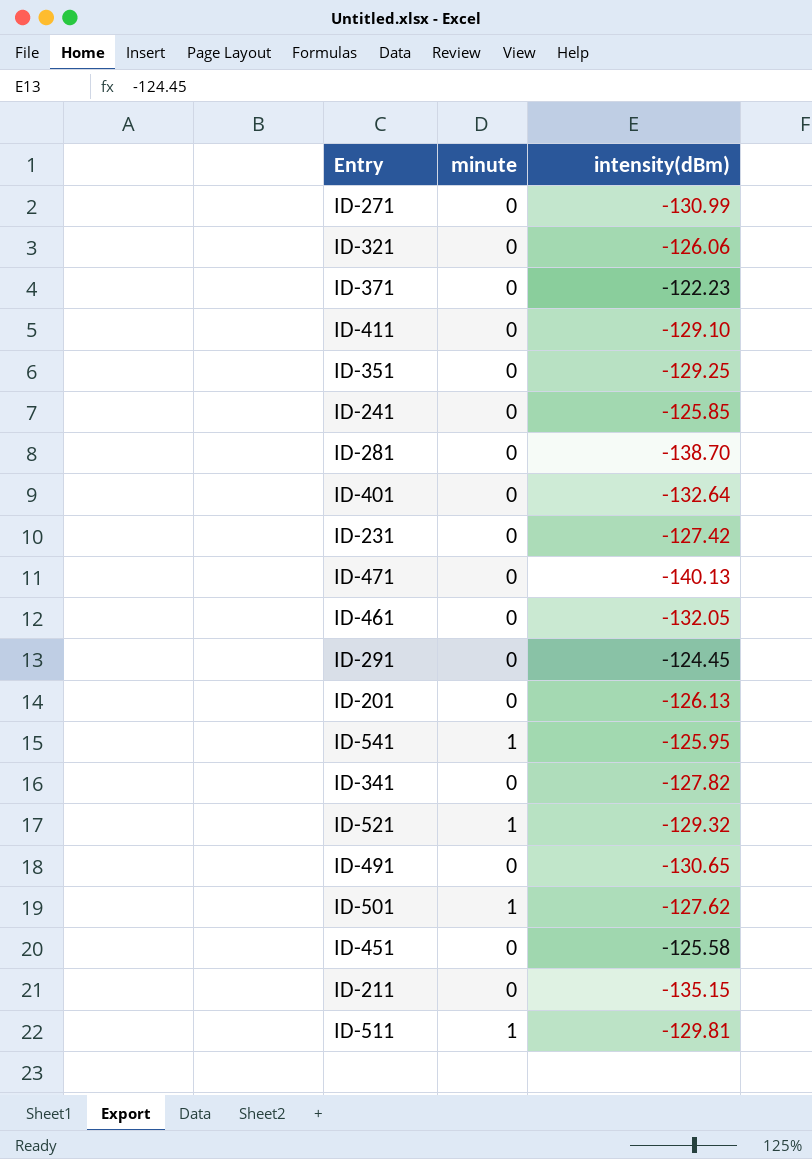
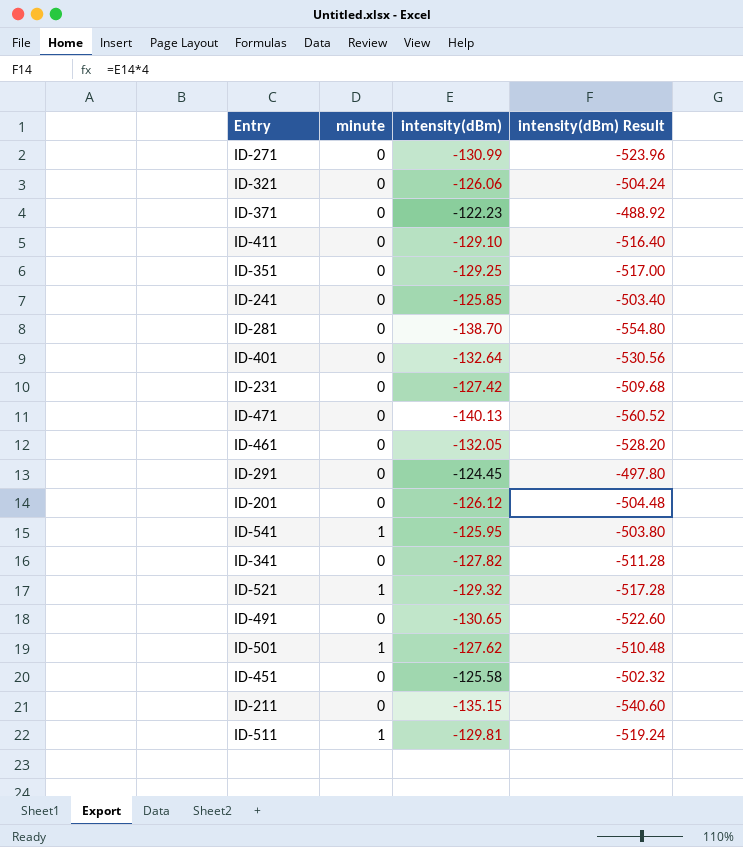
column intensity(dBm) Result | formula: none -> [intensity(dBm)] * 4
ID-201 | intensity(dBm): -126.13 -> -126.12

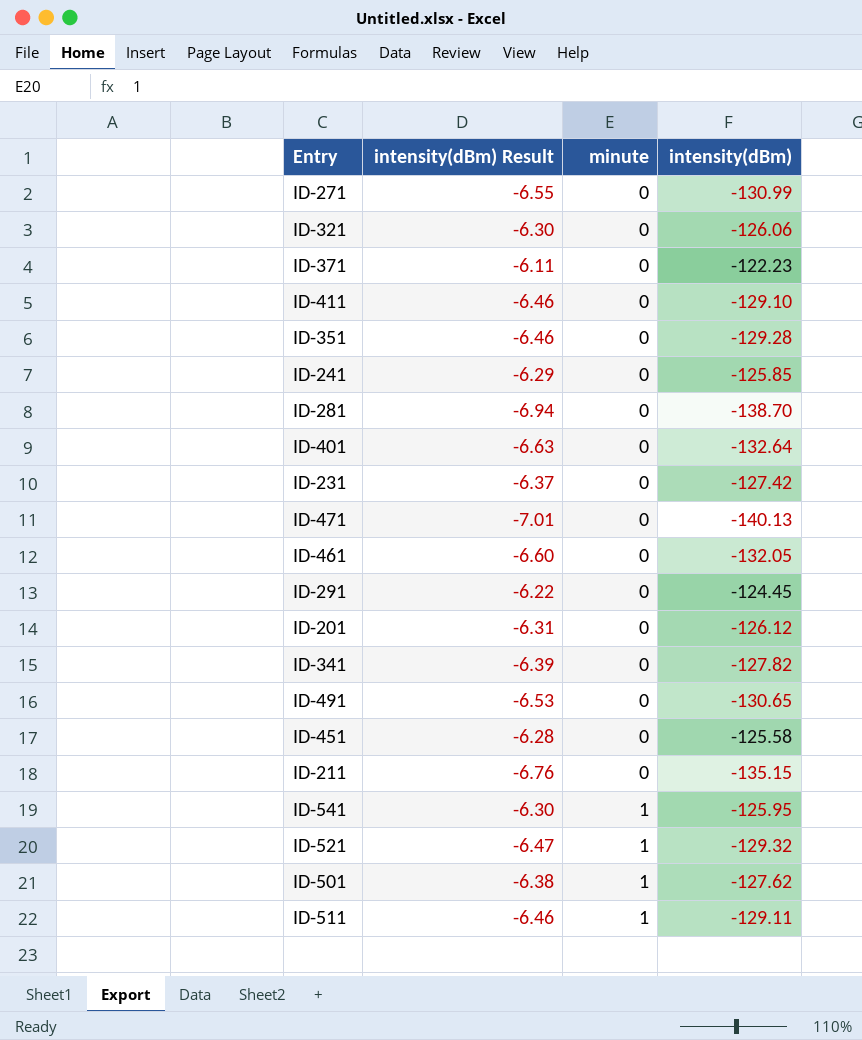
row order: none -> minute ascending
column intensity(dBm) Result | formula: [intensity(dBm)] * 4 -> [intensity(dBm)] * 0.05
column intensity(dBm) Result | position: 4 -> 2
ID-351 | intensity(dBm): -129.25 -> -129.28
ID-511 | intensity(dBm): -129.81 -> -129.11

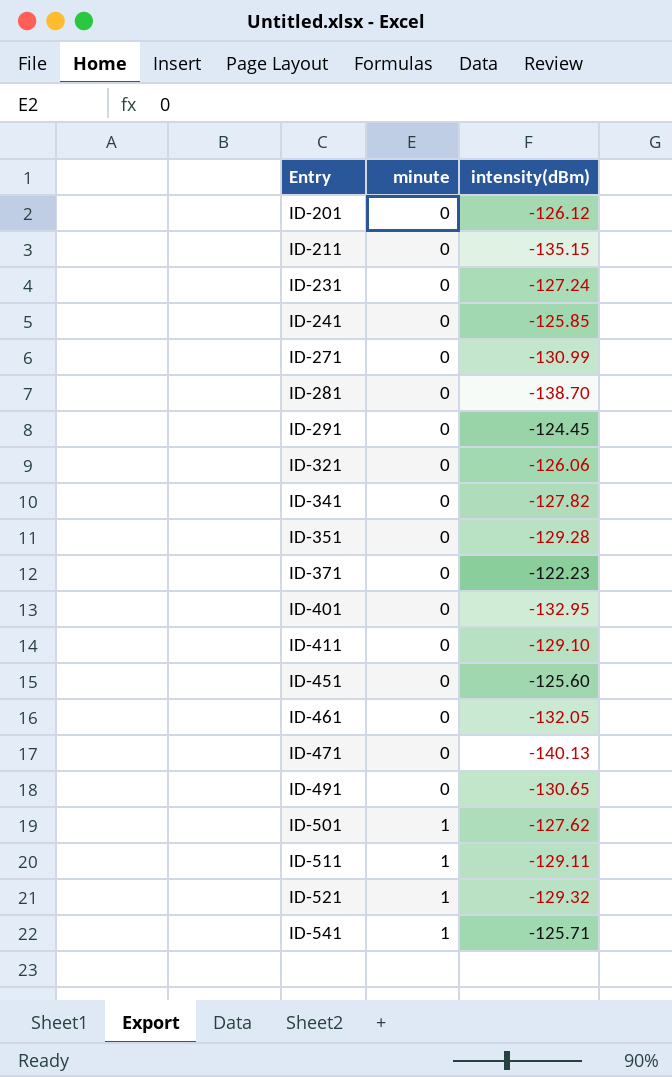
row order: minute ascending -> Entry ascending
column intensity(dBm) Result | formula: [intensity(dBm)] * 0.05 -> none
ID-231 | intensity(dBm): -127.42 -> -127.24
ID-401 | intensity(dBm): -132.64 -> -132.95
ID-451 | intensity(dBm): -125.58 -> -125.60
ID-541 | intensity(dBm): -125.95 -> -125.71

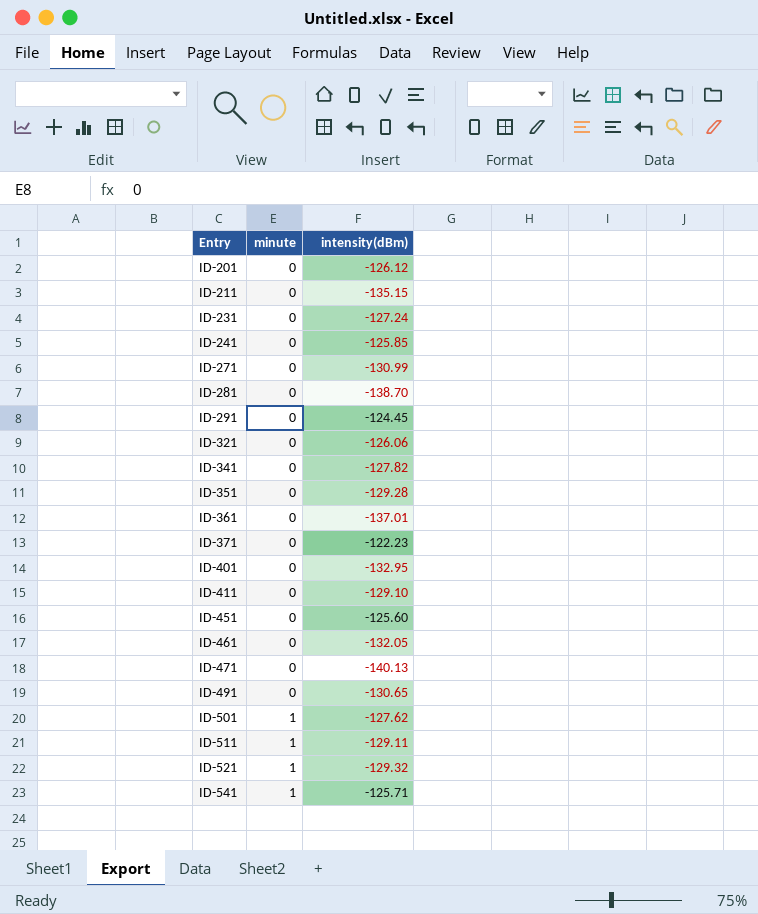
row ID-361: none -> 0 | -137.01

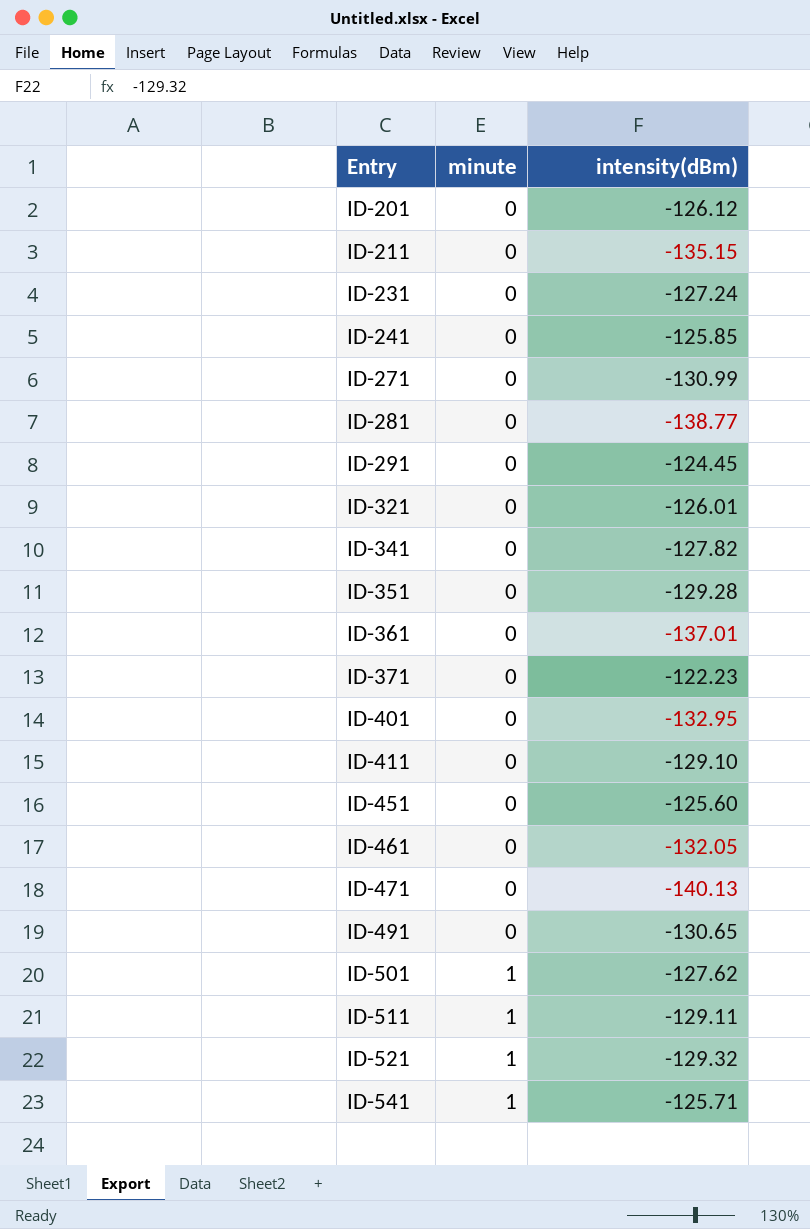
ID-281 | intensity(dBm): -138.70 -> -138.77
ID-321 | intensity(dBm): -126.06 -> -126.01

